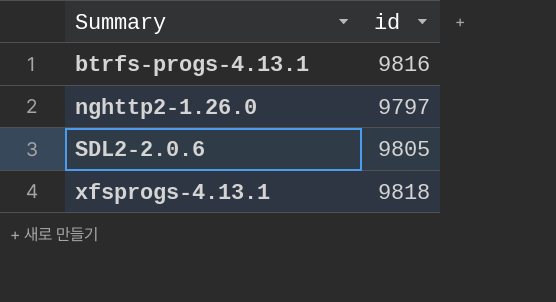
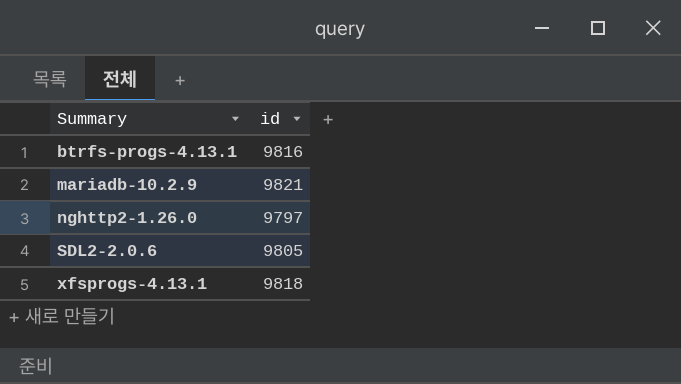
row mariadb-10.2.9: none -> 9821

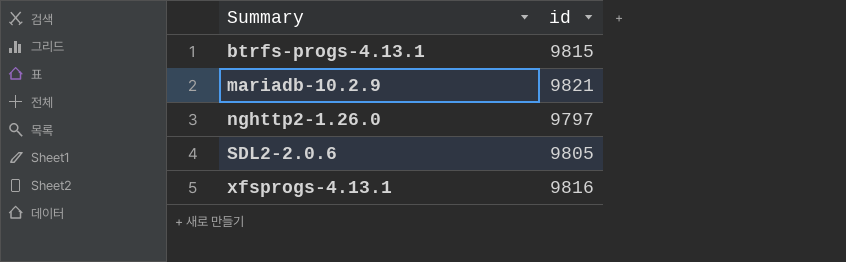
btrfs-progs-4.13.1 | id: 9816 -> 9815
xfsprogs-4.13.1 | id: 9818 -> 9816

